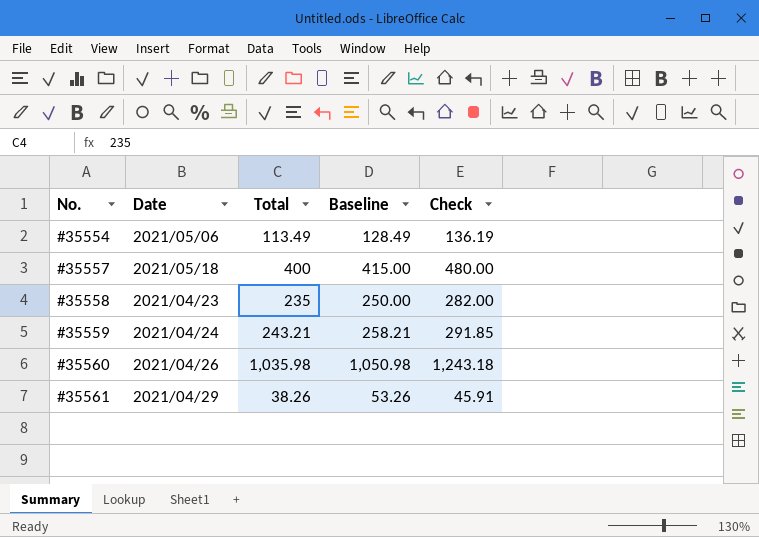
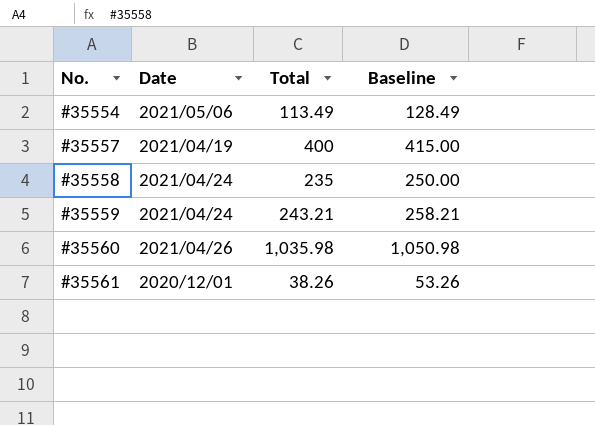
column Check | formula: [Total] * 1.2 -> none
#35557 | Date: 2021/05/18 -> 2021/04/19
#35558 | Date: 2021/04/23 -> 2021/04/24
#35561 | Date: 2021/04/29 -> 2020/12/01

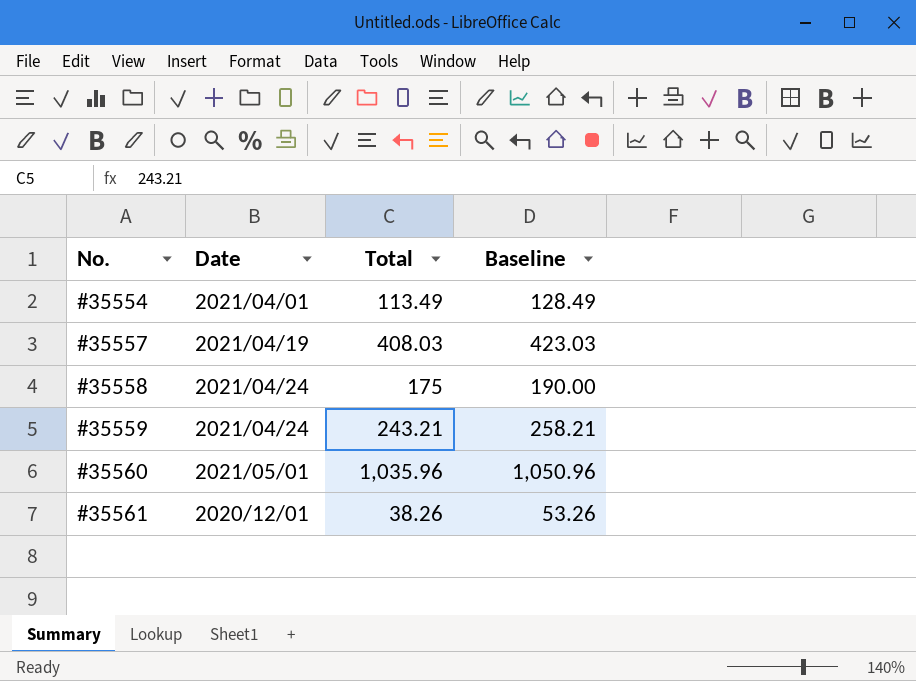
#35554 | Date: 2021/05/06 -> 2021/04/01
#35557 | Total: 400 -> 408.03
#35557 | Baseline: 415.00 -> 423.03
#35558 | Total: 235 -> 175
#35558 | Baseline: 250.00 -> 190.00
#35560 | Date: 2021/04/26 -> 2021/05/01
#35560 | Total: 1,035.98 -> 1,035.96
#35560 | Baseline: 1,050.98 -> 1,050.96

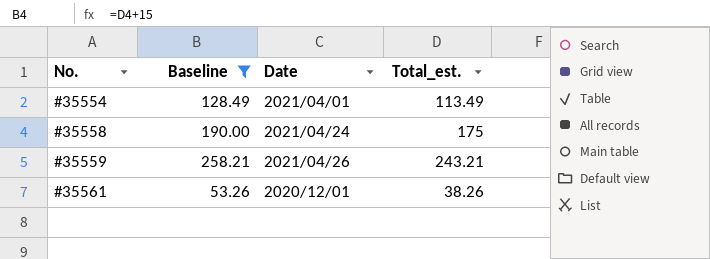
filter: none -> Baseline <= 258.21
column Baseline | position: 4 -> 2
column name: Total -> Total_est.
#35559 | Date: 2021/04/24 -> 2021/04/26

